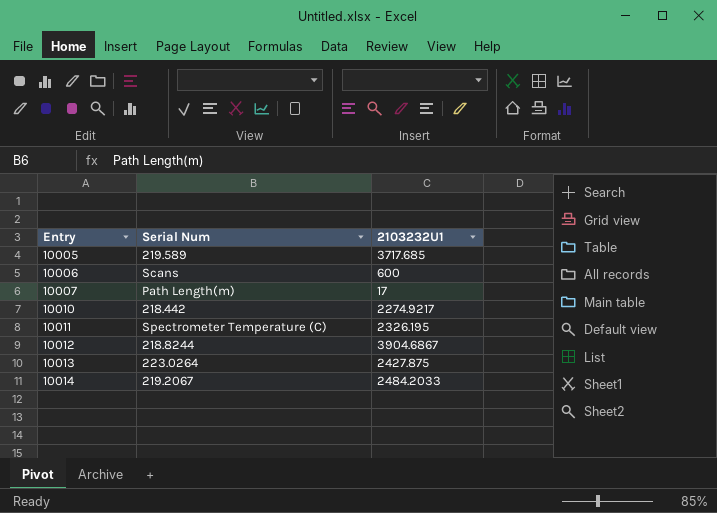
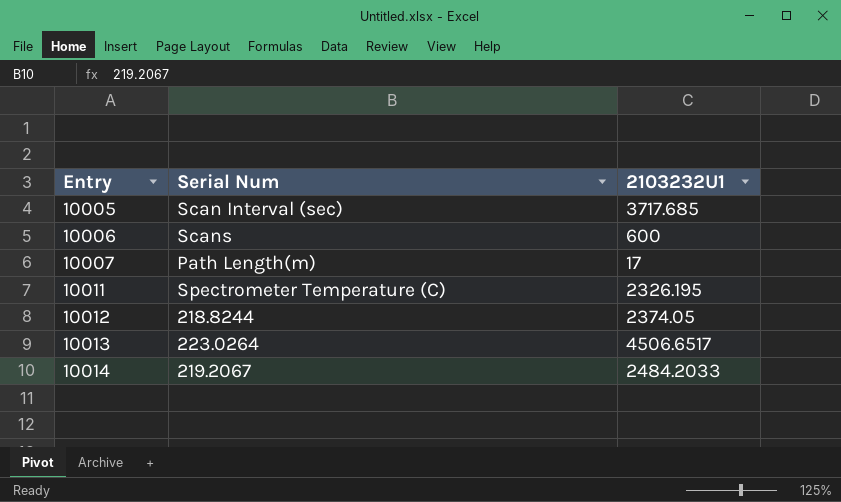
row 10010: 218.442 | 2274.9217 -> none
10005 | Serial Num: 219.589 -> Scan Interval (sec)
10012 | 2103232U1: 3904.6867 -> 2374.05
10013 | 2103232U1: 2427.875 -> 4506.6517

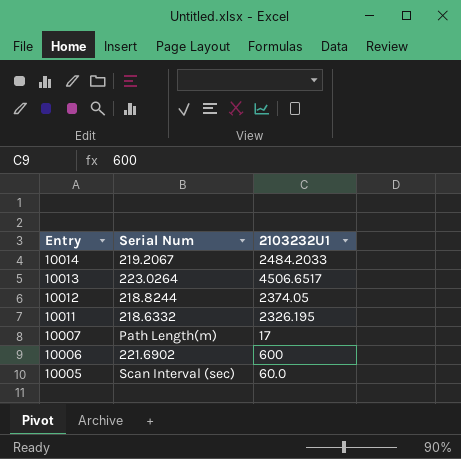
row order: Entry ascending -> Entry descending
10011 | Serial Num: Spectrometer Temperature (C) -> 218.6332
10006 | Serial Num: Scans -> 221.6902
10005 | 2103232U1: 3717.685 -> 60.0

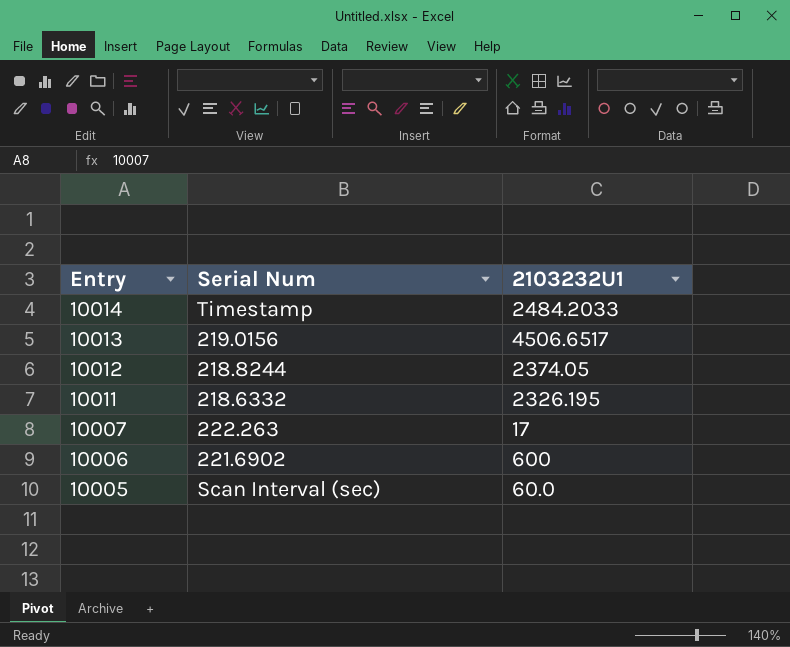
10014 | Serial Num: 219.2067 -> Timestamp
10013 | Serial Num: 223.0264 -> 219.0156
10007 | Serial Num: Path Length(m) -> 222.263

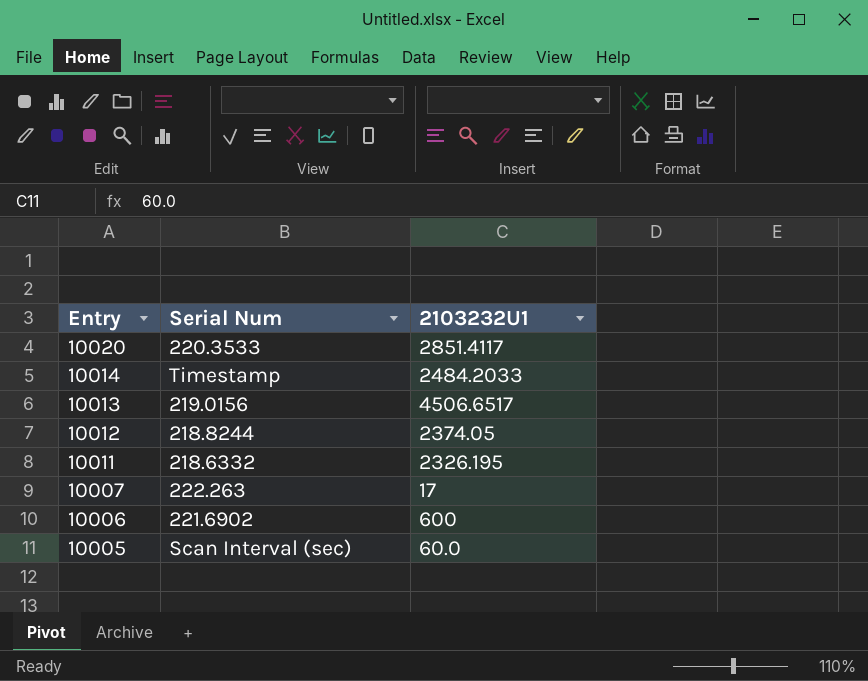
row 10020: none -> 220.3533 | 2851.4117

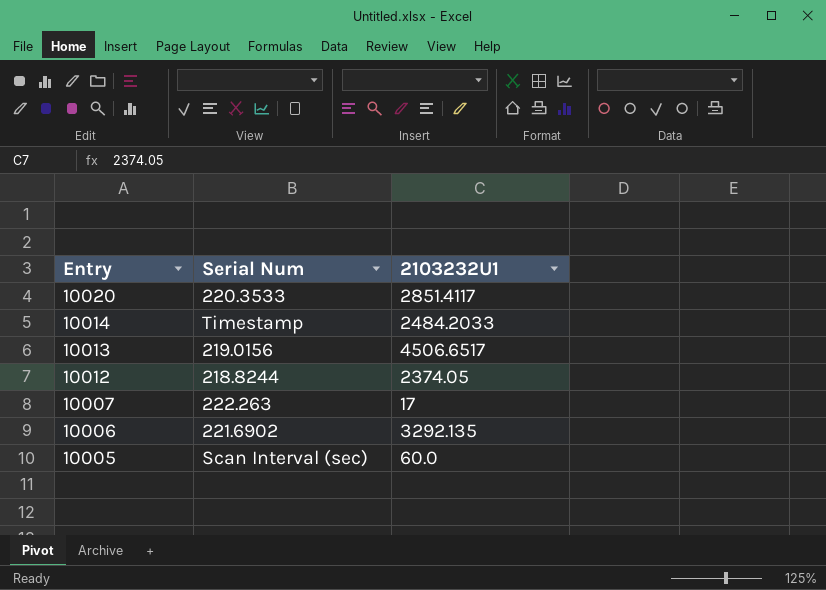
row 10011: 218.6332 | 2326.195 -> none
10006 | 2103232U1: 600 -> 3292.135

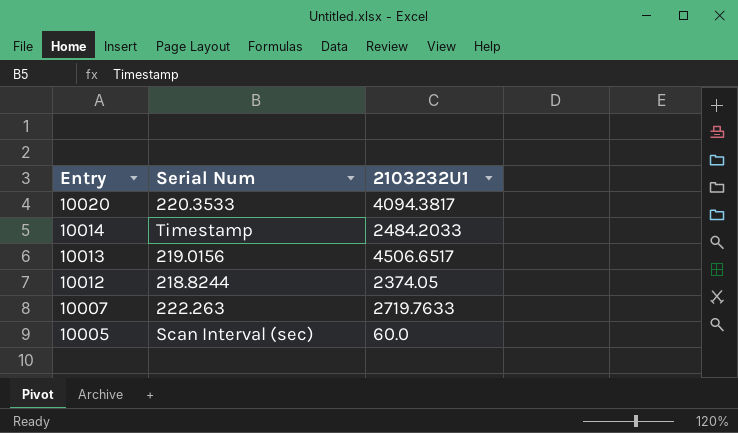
row 10006: 221.6902 | 3292.135 -> none
10020 | 2103232U1: 2851.4117 -> 4094.3817
10007 | 2103232U1: 17 -> 2719.7633

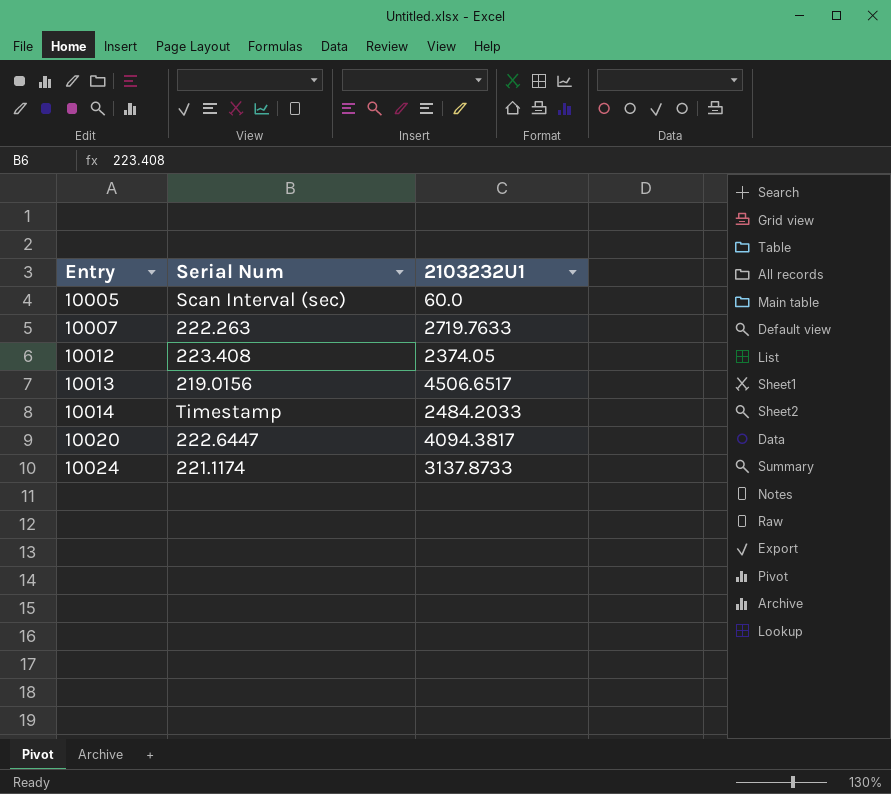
row order: Entry descending -> Entry ascending
10012 | Serial Num: 218.8244 -> 223.408
10020 | Serial Num: 220.3533 -> 222.6447
row 10024: none -> 221.1174 | 3137.8733

